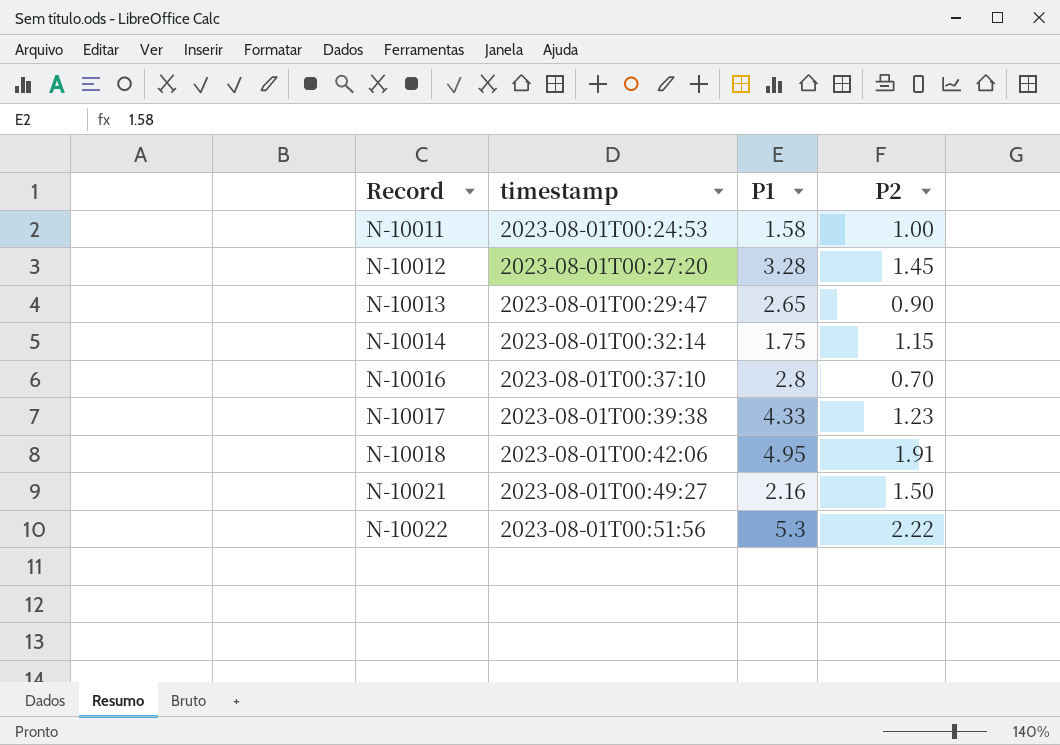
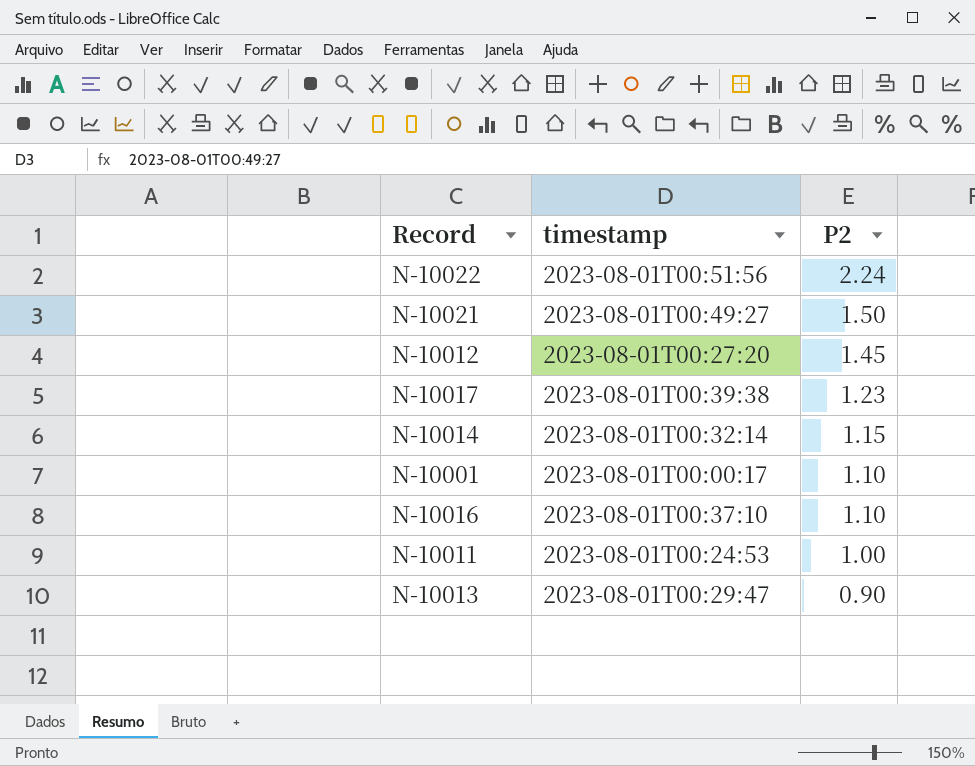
row order: Record ascending -> P2 descending
column P1 | position: 3 -> none
row N-10018: 2023-08-01T00:42:06 | 4.95 | 1.91 -> none
N-10022 | P2: 2.22 -> 2.24
row N-10001: none -> 2023-08-01T00:00:17 | 1.10
N-10016 | P2: 0.70 -> 1.10

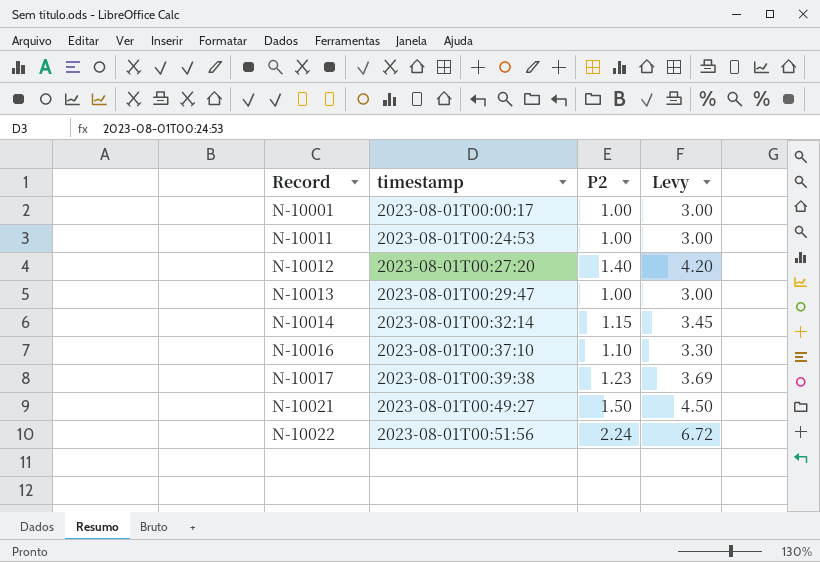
row order: P2 descending -> Record ascending
column Levy | formula: none -> [P2] * 3
N-10001 | P2: 1.10 -> 1.00
N-10012 | P2: 1.45 -> 1.40
N-10013 | P2: 0.90 -> 1.00

